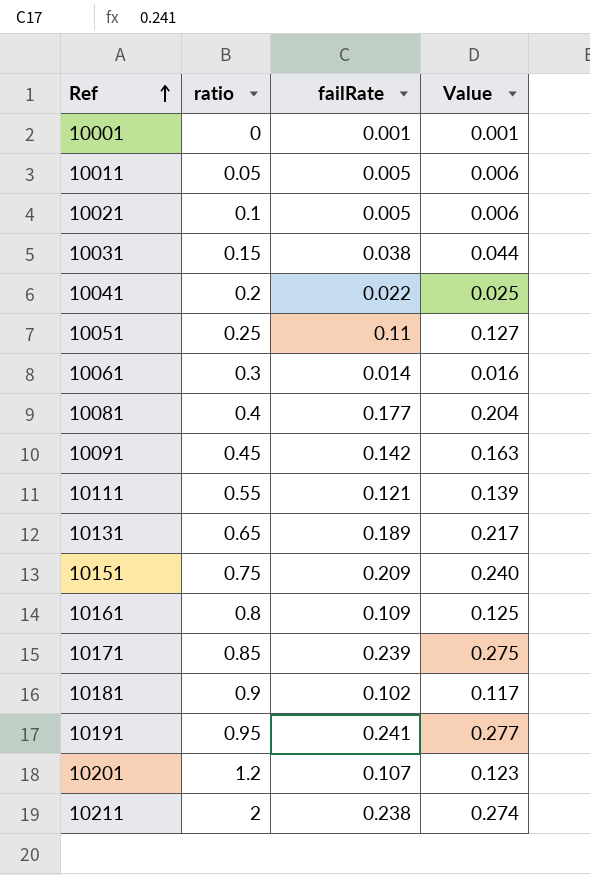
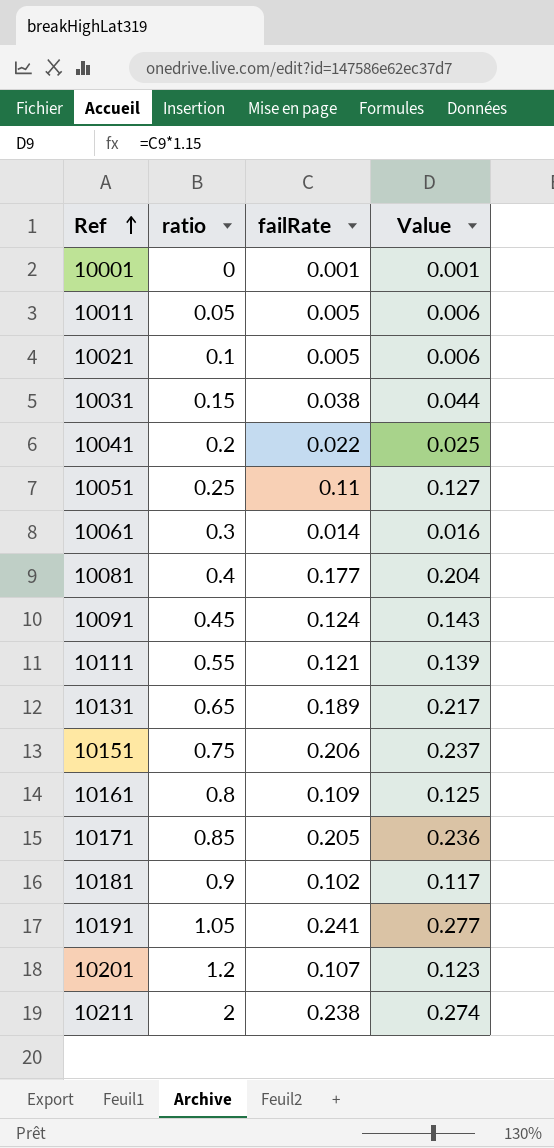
10091 | failRate: 0.142 -> 0.124
10091 | Value: 0.163 -> 0.143
10151 | failRate: 0.209 -> 0.206
10151 | Value: 0.240 -> 0.237
10171 | failRate: 0.239 -> 0.205
10171 | Value: 0.275 -> 0.236
10191 | ratio: 0.95 -> 1.05

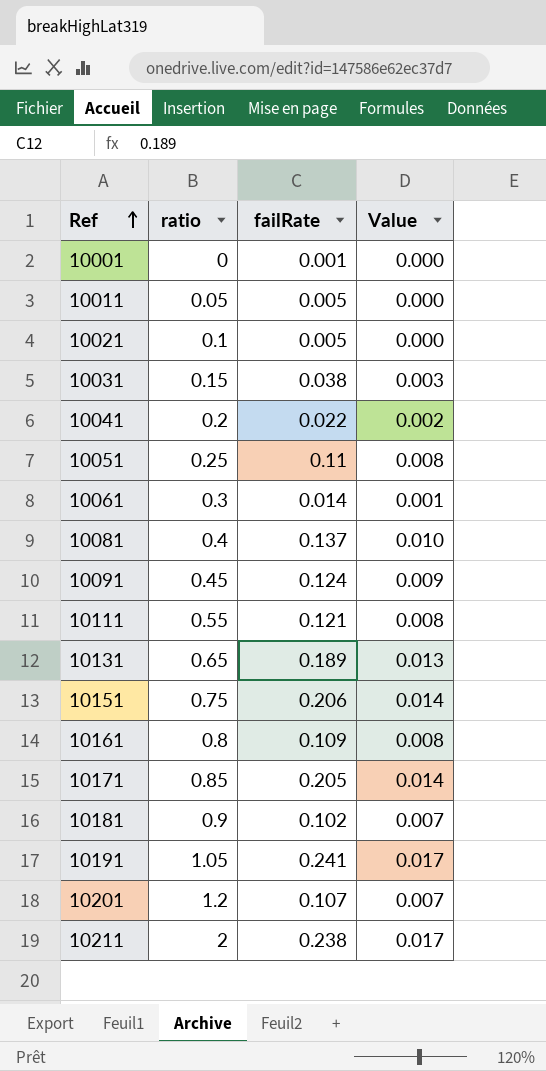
column Value | formula: [failRate] * 1.15 -> [failRate] * 0.07
10081 | failRate: 0.177 -> 0.137

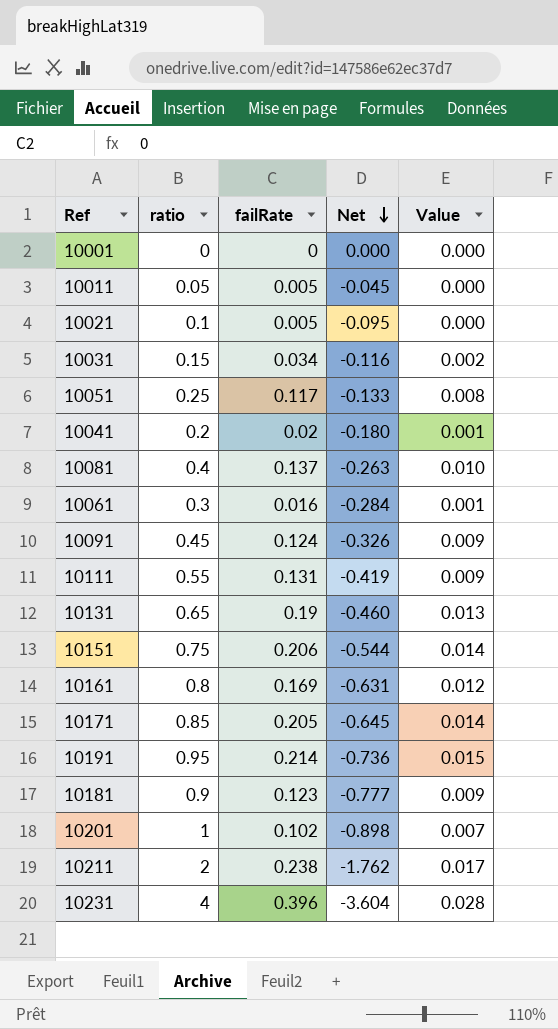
row order: Ref ascending -> Net descending
column Net | formula: none -> [failRate] - [ratio]
10001 | failRate: 0.001 -> 0
10031 | failRate: 0.038 -> 0.034
10031 | Value: 0.003 -> 0.002
10051 | failRate: 0.11 -> 0.117
10041 | failRate: 0.022 -> 0.02
10041 | Value: 0.002 -> 0.001
10061 | failRate: 0.014 -> 0.016
10111 | failRate: 0.121 -> 0.131
10111 | Value: 0.008 -> 0.009
10131 | failRate: 0.189 -> 0.19
10161 | failRate: 0.109 -> 0.169
10161 | Value: 0.008 -> 0.012
10191 | ratio: 1.05 -> 0.95
10191 | failRate: 0.241 -> 0.214
10191 | Value: 0.017 -> 0.015
10181 | failRate: 0.102 -> 0.123
10181 | Value: 0.007 -> 0.009
10201 | ratio: 1.2 -> 1
10201 | failRate: 0.107 -> 0.102
row 10231: none -> 4 | 0.396 | -3.604 | 0.028

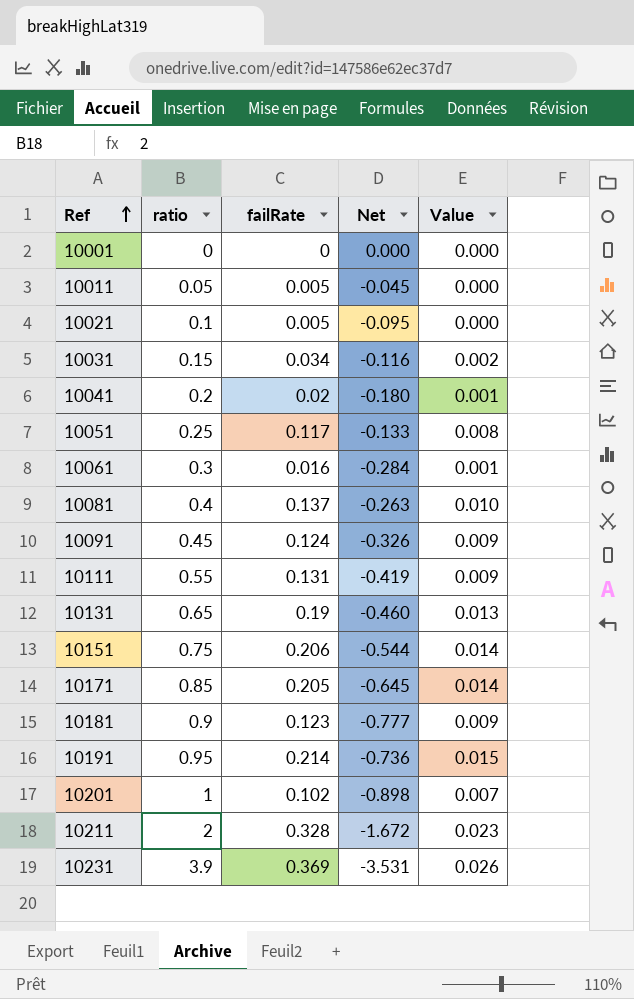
row order: Net descending -> Ref ascending
row 10161: 0.8 | 0.169 | -0.631 | 0.012 -> none
10211 | failRate: 0.238 -> 0.328
10211 | Net: -1.762 -> -1.672
10211 | Value: 0.017 -> 0.023
10231 | ratio: 4 -> 3.9
10231 | failRate: 0.396 -> 0.369
10231 | Net: -3.604 -> -3.531
10231 | Value: 0.028 -> 0.026

